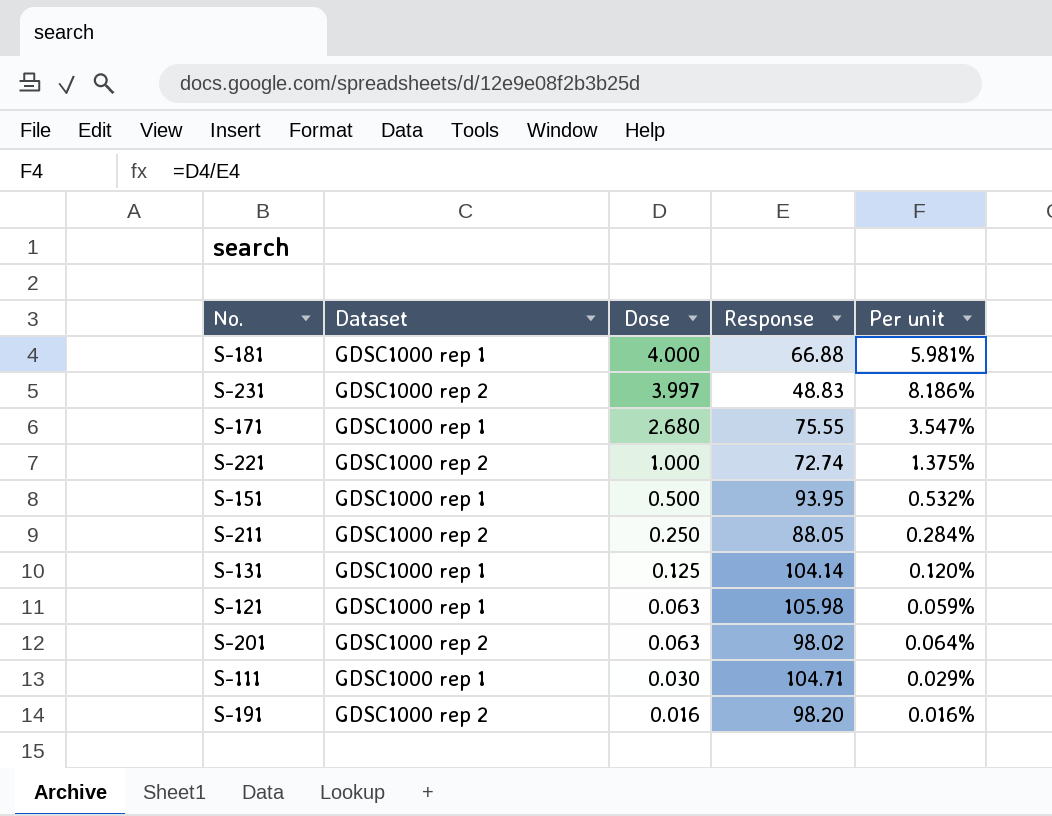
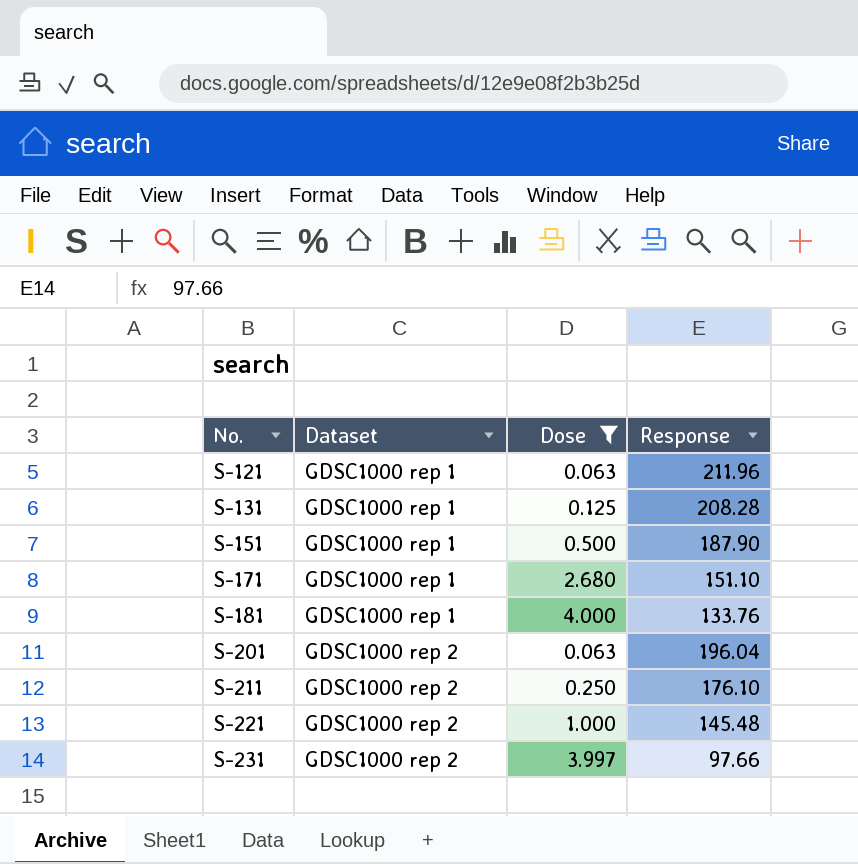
filter: none -> Dose >= 0.063
row order: Dose descending -> No. ascending
column Per unit | formula: [Dose] / [Response] -> none
S-121 | Response: 105.98 -> 211.96
S-131 | Response: 104.14 -> 208.28
S-151 | Response: 93.95 -> 187.90
S-171 | Response: 75.55 -> 151.10
S-181 | Response: 66.88 -> 133.76
S-201 | Response: 98.02 -> 196.04
S-211 | Response: 88.05 -> 176.10
S-221 | Response: 72.74 -> 145.48
S-231 | Response: 48.83 -> 97.66

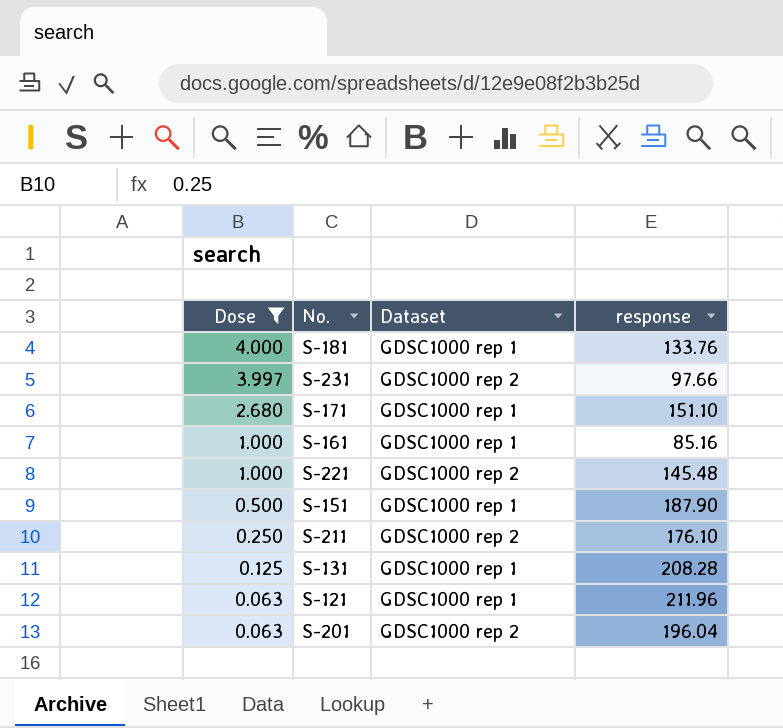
row order: No. ascending -> Dose descending
column Dose | position: 3 -> 1
column name: Response -> response
row S-161: none -> 1.000 | GDSC1000 rep 1 | 85.16

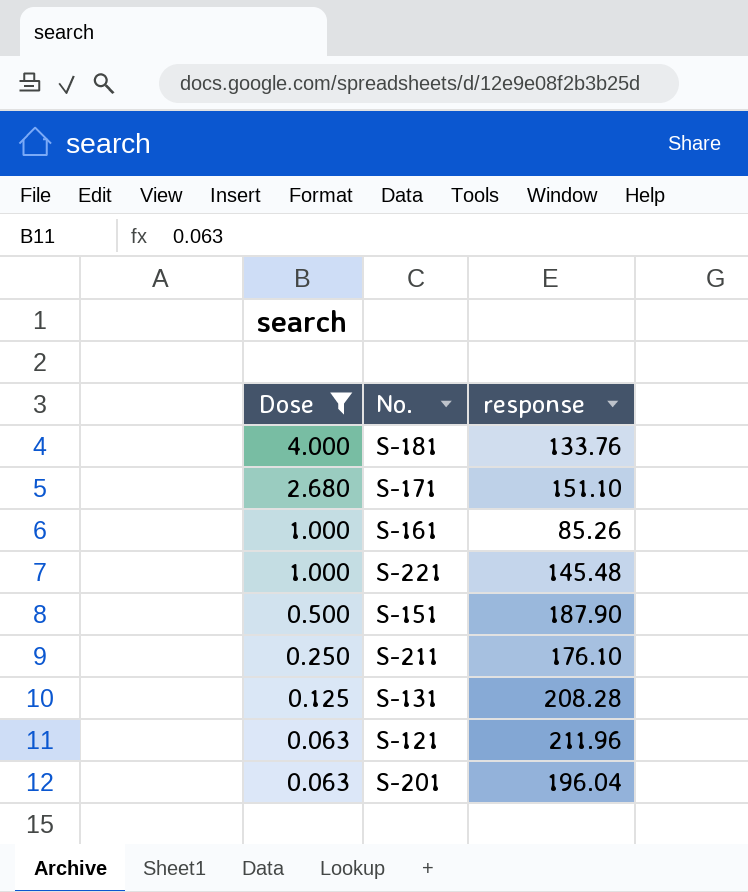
column Dataset | position: 3 -> none
row S-231: 3.997 | GDSC1000 rep 2 | 97.66 -> none
S-161 | response: 85.16 -> 85.26

